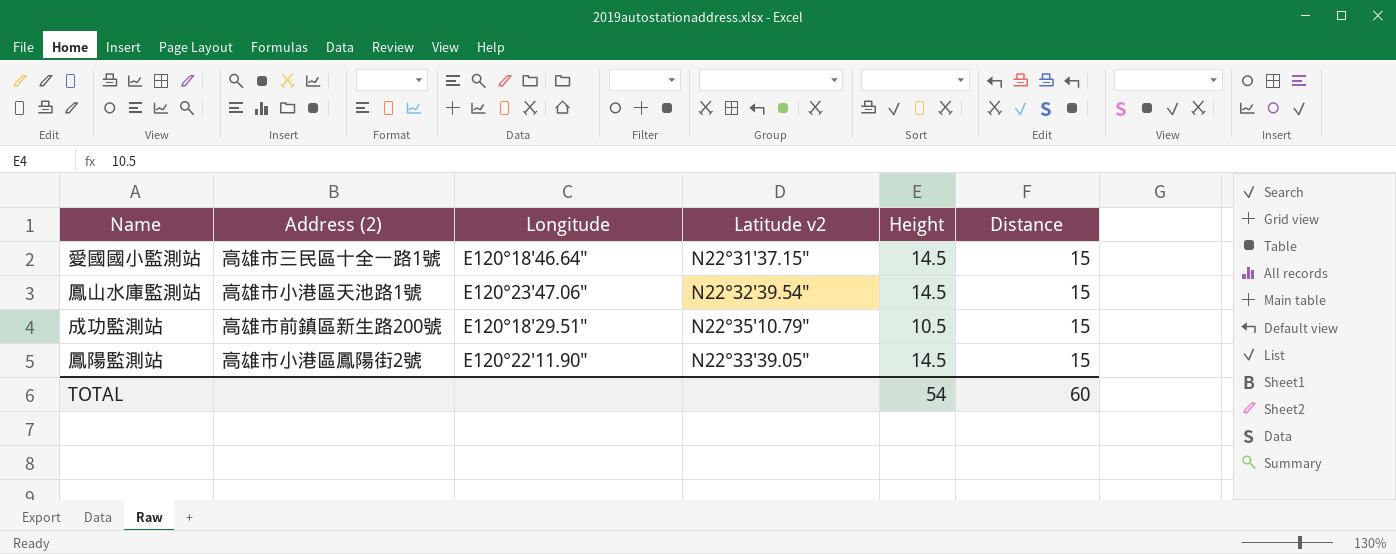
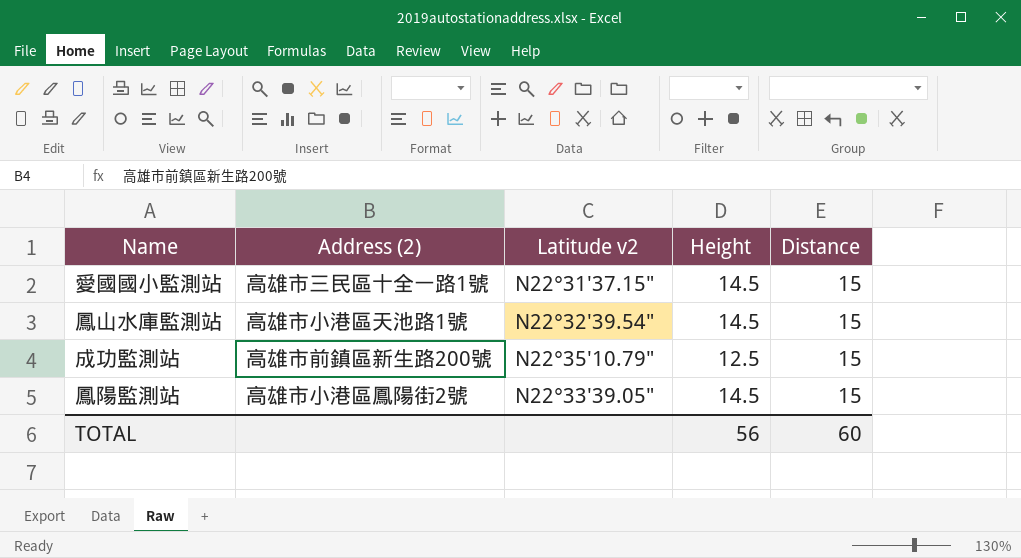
column Longitude | position: 3 -> none
成功監測站 | Height: 10.5 -> 12.5
TOTAL | Height: 54 -> 56

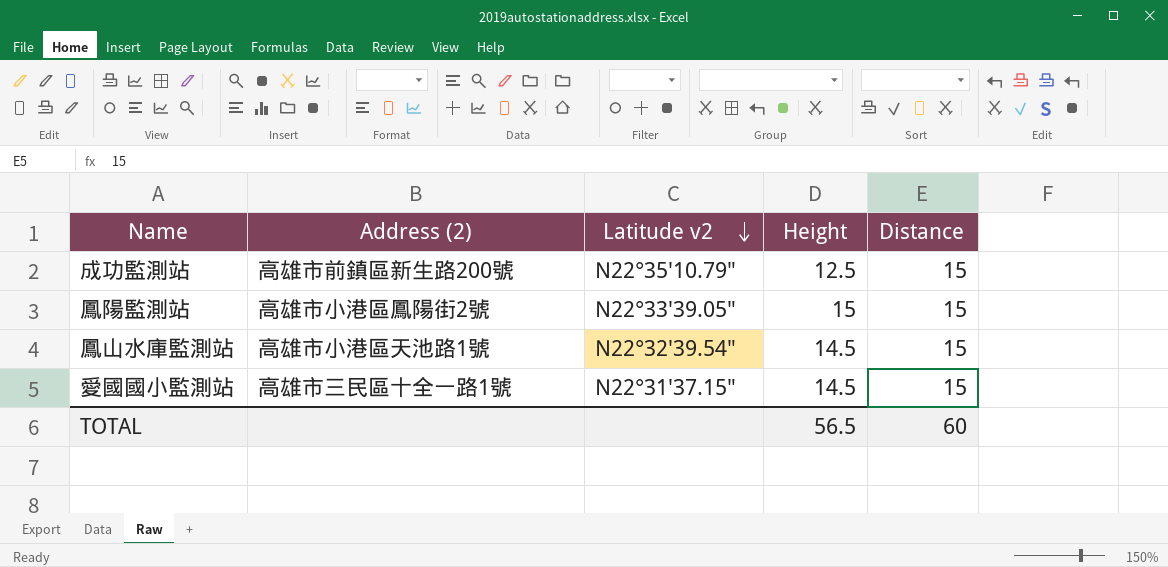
row order: none -> Latitude v2 descending
鳳陽監測站 | Height: 14.5 -> 15
TOTAL | Height: 56 -> 56.5

